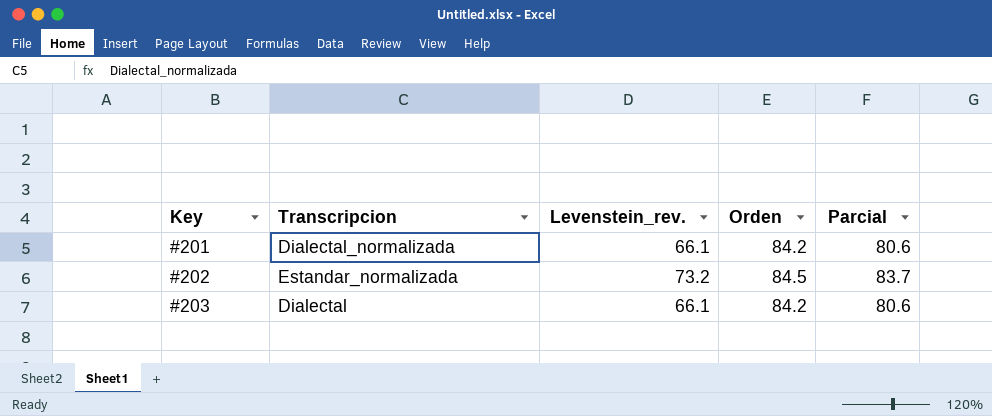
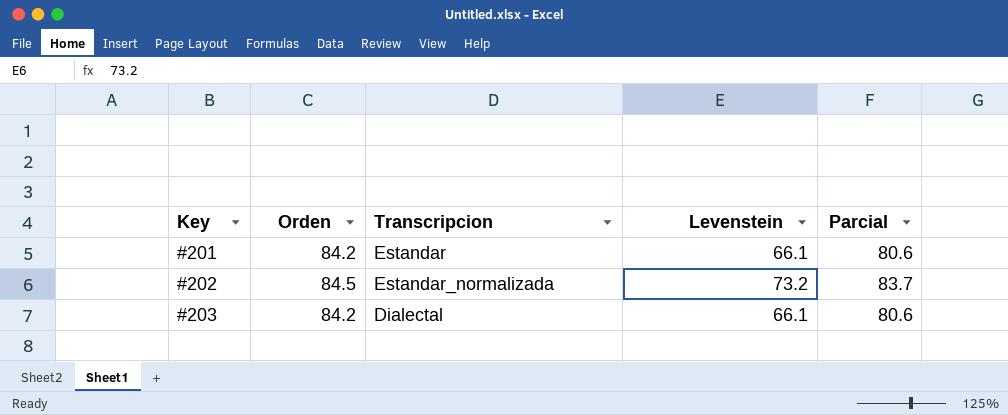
column Orden | position: 4 -> 2
column name: Levenstein_rev. -> Levenstein
#201 | Transcripcion: Dialectal_normalizada -> Estandar

